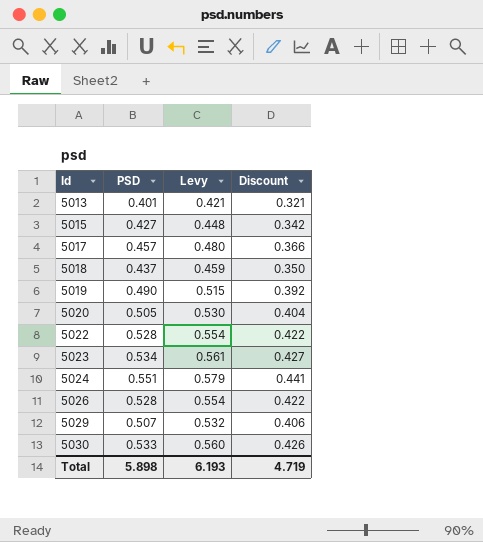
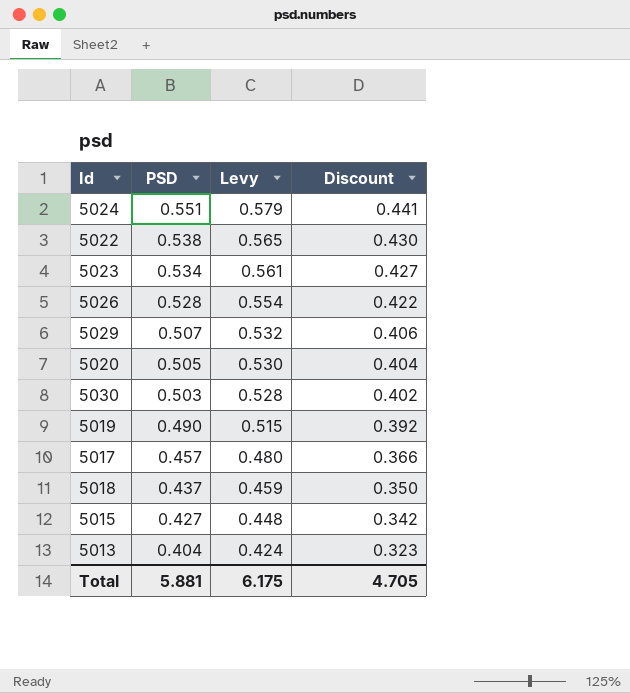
row order: Id ascending -> PSD descending
5022 | PSD: 0.528 -> 0.538
5022 | Levy: 0.554 -> 0.565
5022 | Discount: 0.422 -> 0.430
5030 | PSD: 0.533 -> 0.503
5030 | Levy: 0.560 -> 0.528
5030 | Discount: 0.426 -> 0.402
5013 | PSD: 0.401 -> 0.404
5013 | Levy: 0.421 -> 0.424
5013 | Discount: 0.321 -> 0.323
Total | PSD: 5.898 -> 5.881
Total | Levy: 6.193 -> 6.175
Total | Discount: 4.719 -> 4.705

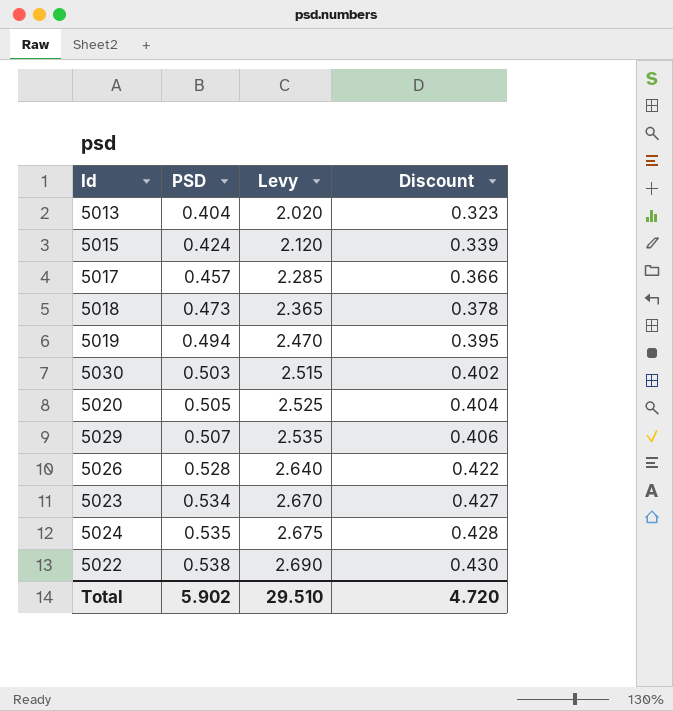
row order: PSD descending -> PSD ascending
column Levy | formula: [PSD] * 1.05 -> [PSD] * 5
5015 | PSD: 0.427 -> 0.424
5015 | Discount: 0.342 -> 0.339
5018 | PSD: 0.437 -> 0.473
5018 | Discount: 0.350 -> 0.378
5019 | PSD: 0.490 -> 0.494
5019 | Discount: 0.392 -> 0.395
5024 | PSD: 0.551 -> 0.535
5024 | Discount: 0.441 -> 0.428
Total | PSD: 5.881 -> 5.902
Total | Levy: 6.175 -> 29.510
Total | Discount: 4.705 -> 4.720

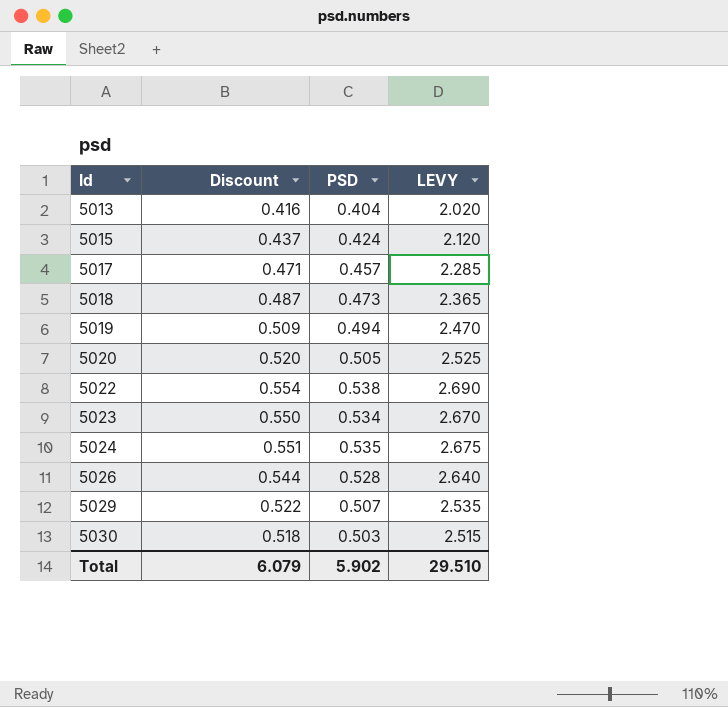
row order: PSD ascending -> Id ascending
column Discount | formula: [PSD] * 0.8 -> [PSD] * 1.03
column Discount | position: 4 -> 2
column name: Levy -> LEVY
Total | Discount: 4.720 -> 6.079

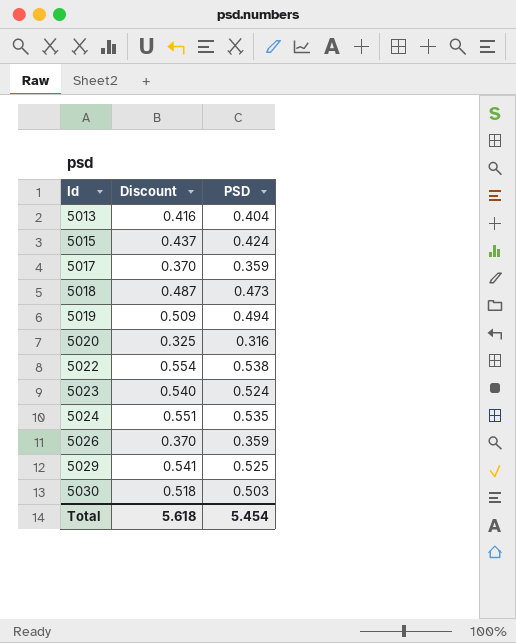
column LEVY | formula: [PSD] * 5 -> none
5017 | Discount: 0.471 -> 0.370
5017 | PSD: 0.457 -> 0.359
5020 | Discount: 0.520 -> 0.325
5020 | PSD: 0.505 -> 0.316
5023 | Discount: 0.550 -> 0.540
5023 | PSD: 0.534 -> 0.524
5026 | Discount: 0.544 -> 0.370
5026 | PSD: 0.528 -> 0.359
5029 | Discount: 0.522 -> 0.541
5029 | PSD: 0.507 -> 0.525
Total | Discount: 6.079 -> 5.618
Total | PSD: 5.902 -> 5.454

